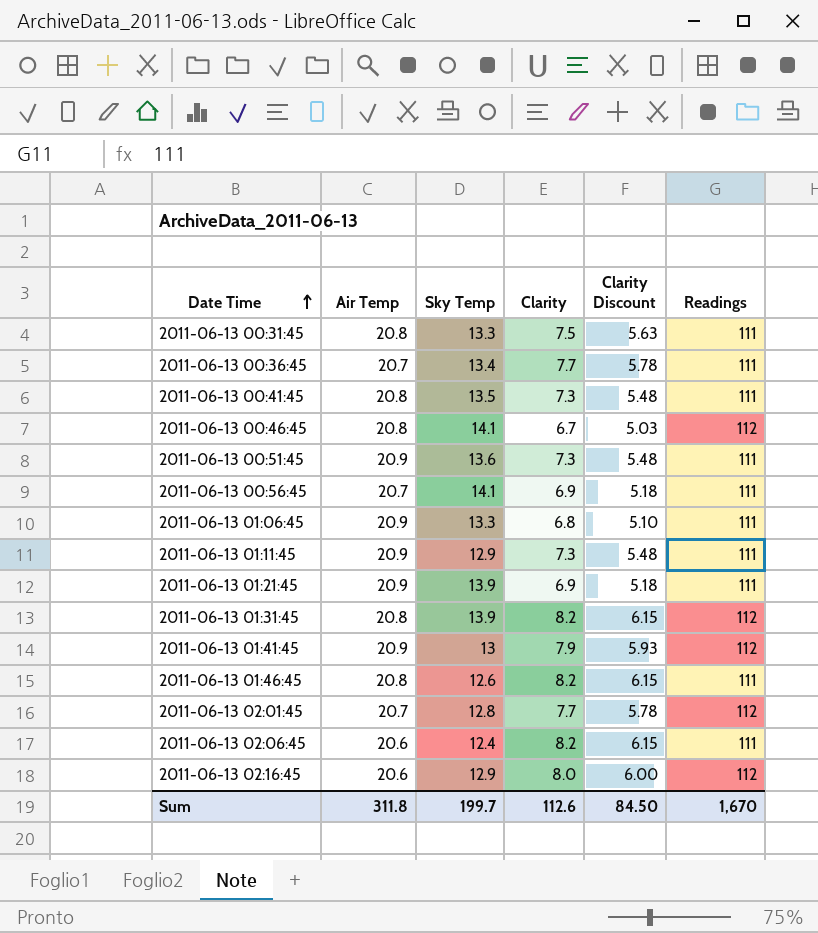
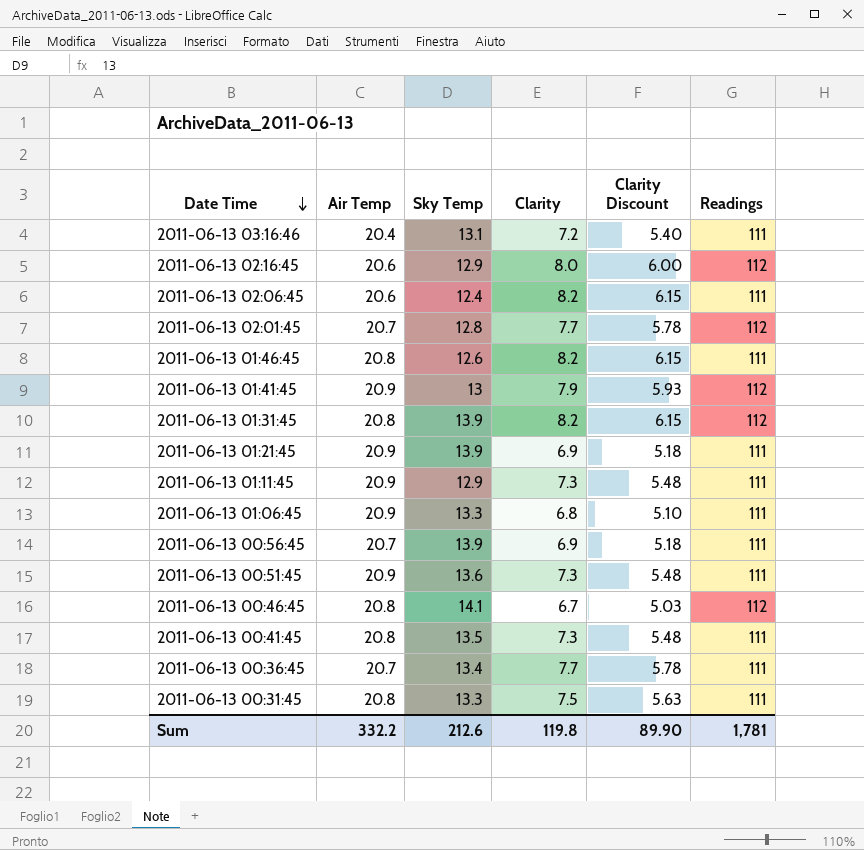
row order: Date Time ascending -> Date Time descending
row 2011-06-13 03:16:46: none -> 20.4 | 13.1 | 7.2 | 5.40 | 111
2011-06-13 00:56:45 | Sky Temp: 14.1 -> 13.9
Sum | Air Temp: 311.8 -> 332.2
Sum | Sky Temp: 199.7 -> 212.6
Sum | Clarity: 112.6 -> 119.8
Sum | Clarity Discount: 84.50 -> 89.90
Sum | Readings: 1,670 -> 1,781

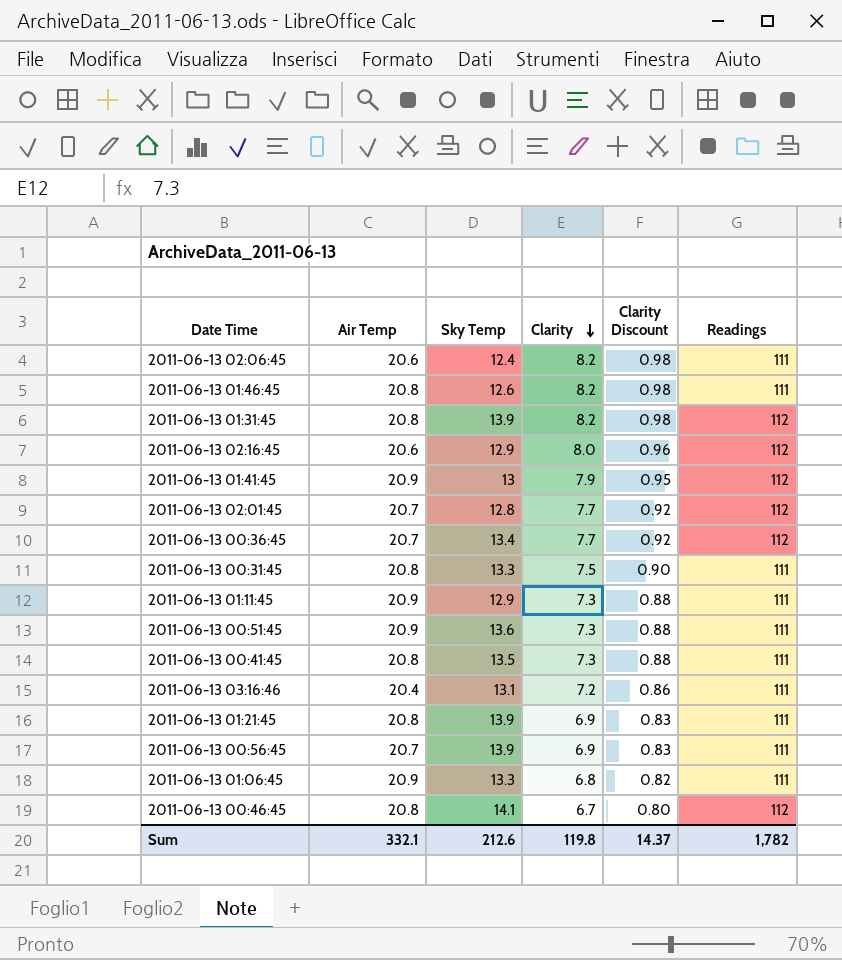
row order: Date Time descending -> Clarity descending
column Clarity Discount | formula: [Clarity] * 0.75 -> [Clarity] * 0.12
2011-06-13 00:36:45 | Readings: 111 -> 112
2011-06-13 01:21:45 | Air Temp: 20.9 -> 20.8
Sum | Air Temp: 332.2 -> 332.1
Sum | Clarity Discount: 89.90 -> 14.37
Sum | Readings: 1,781 -> 1,782

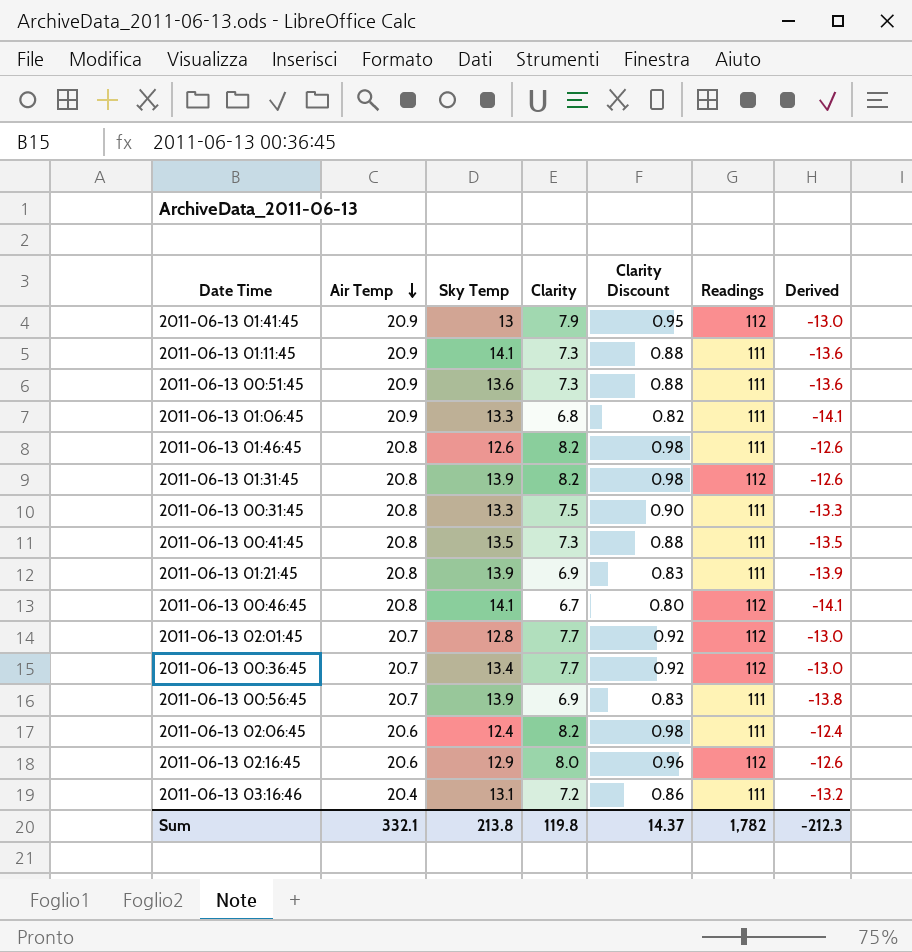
row order: Clarity descending -> Air Temp descending
column Derived | formula: none -> [Clarity] - [Air Temp]
2011-06-13 01:11:45 | Sky Temp: 12.9 -> 14.1
Sum | Sky Temp: 212.6 -> 213.8

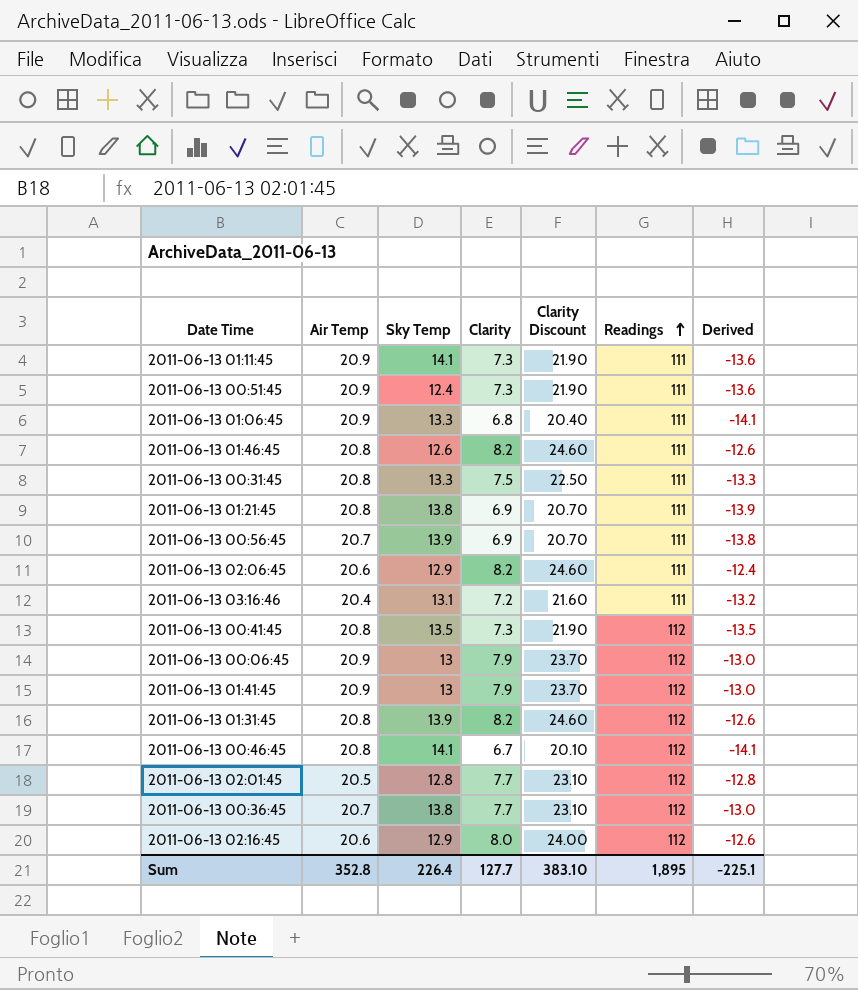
row order: Air Temp descending -> Readings ascending
column Clarity Discount | formula: [Clarity] * 0.12 -> [Clarity] * 3
2011-06-13 00:51:45 | Sky Temp: 13.6 -> 12.4
2011-06-13 01:21:45 | Sky Temp: 13.9 -> 13.8
2011-06-13 02:06:45 | Sky Temp: 12.4 -> 12.9
2011-06-13 00:41:45 | Readings: 111 -> 112
row 2011-06-13 00:06:45: none -> 20.9 | 13 | 7.9 | 23.70 | 112 | -13.0
2011-06-13 02:01:45 | Air Temp: 20.7 -> 20.5
2011-06-13 02:01:45 | Derived: -13.0 -> -12.8
2011-06-13 00:36:45 | Sky Temp: 13.4 -> 13.8
Sum | Air Temp: 332.1 -> 352.8
Sum | Sky Temp: 213.8 -> 226.4
Sum | Clarity: 119.8 -> 127.7
Sum | Clarity Discount: 14.37 -> 383.10
Sum | Readings: 1,782 -> 1,895
Sum | Derived: -212.3 -> -225.1

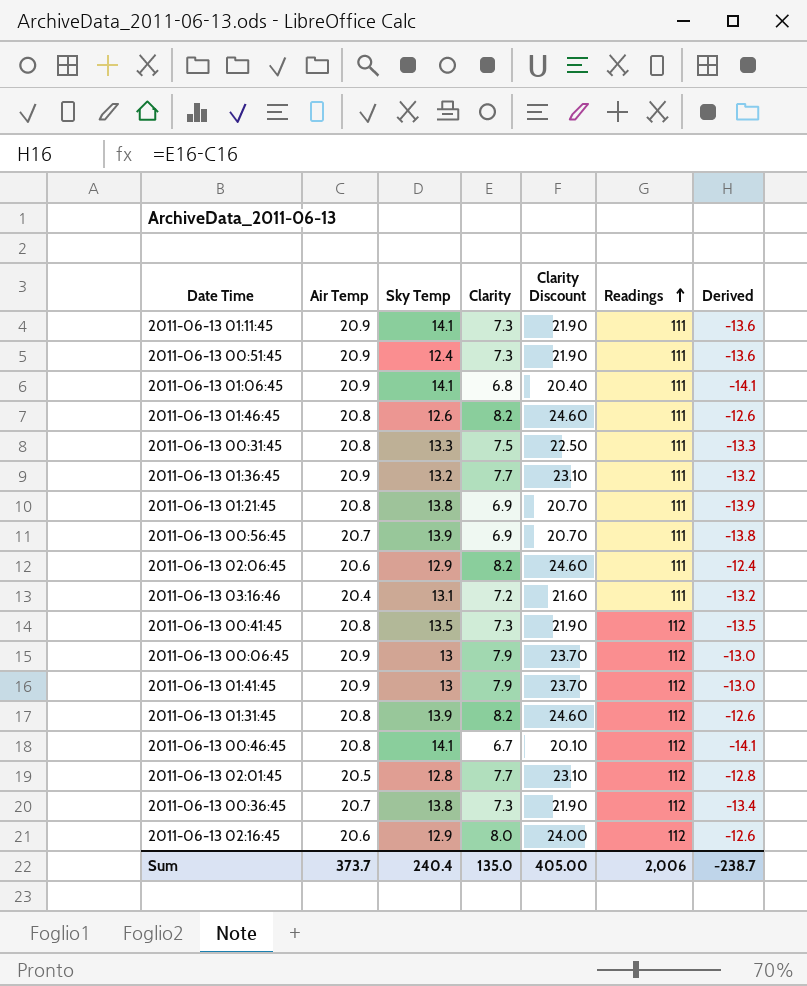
2011-06-13 01:06:45 | Sky Temp: 13.3 -> 14.1
row 2011-06-13 01:36:45: none -> 20.9 | 13.2 | 7.7 | 23.10 | 111 | -13.2
2011-06-13 00:36:45 | Clarity: 7.7 -> 7.3
2011-06-13 00:36:45 | Clarity Discount: 23.10 -> 21.90
2011-06-13 00:36:45 | Derived: -13.0 -> -13.4
Sum | Air Temp: 352.8 -> 373.7
Sum | Sky Temp: 226.4 -> 240.4
Sum | Clarity: 127.7 -> 135.0
Sum | Clarity Discount: 383.10 -> 405.00
Sum | Readings: 1,895 -> 2,006
Sum | Derived: -225.1 -> -238.7

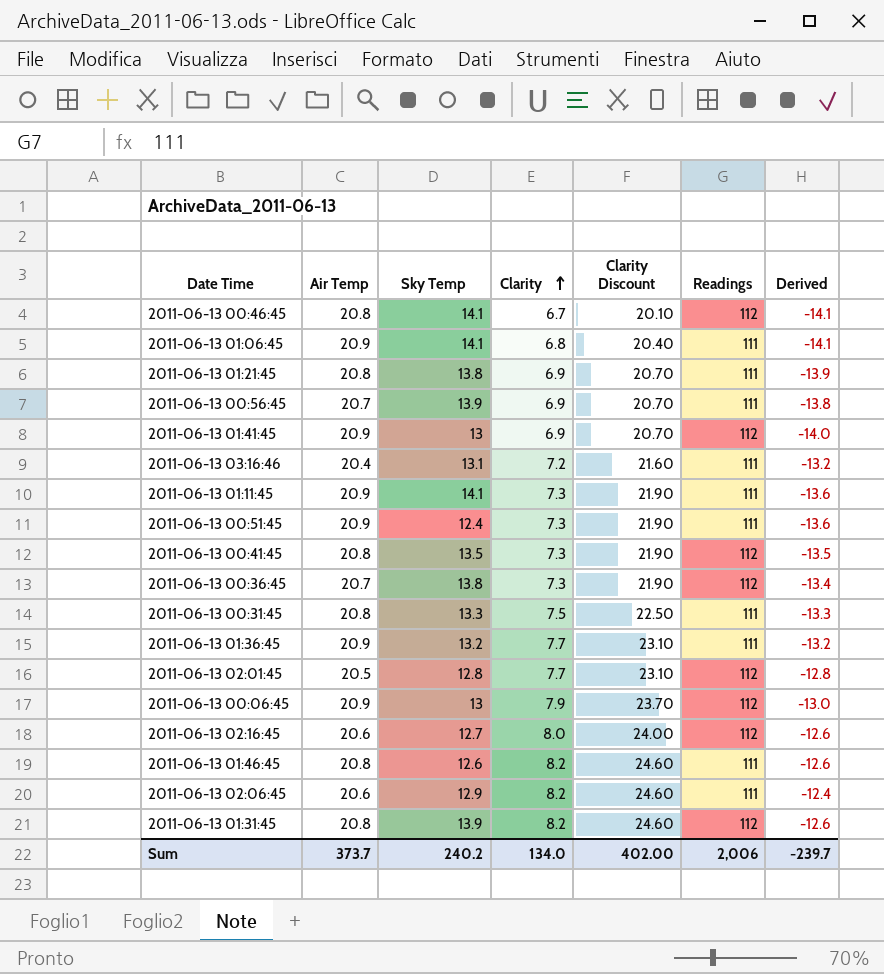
row order: Readings ascending -> Clarity ascending
2011-06-13 01:41:45 | Clarity: 7.9 -> 6.9
2011-06-13 01:41:45 | Clarity Discount: 23.70 -> 20.70
2011-06-13 01:41:45 | Derived: -13.0 -> -14.0
2011-06-13 02:16:45 | Sky Temp: 12.9 -> 12.7
Sum | Sky Temp: 240.4 -> 240.2
Sum | Clarity: 135.0 -> 134.0
Sum | Clarity Discount: 405.00 -> 402.00
Sum | Derived: -238.7 -> -239.7

